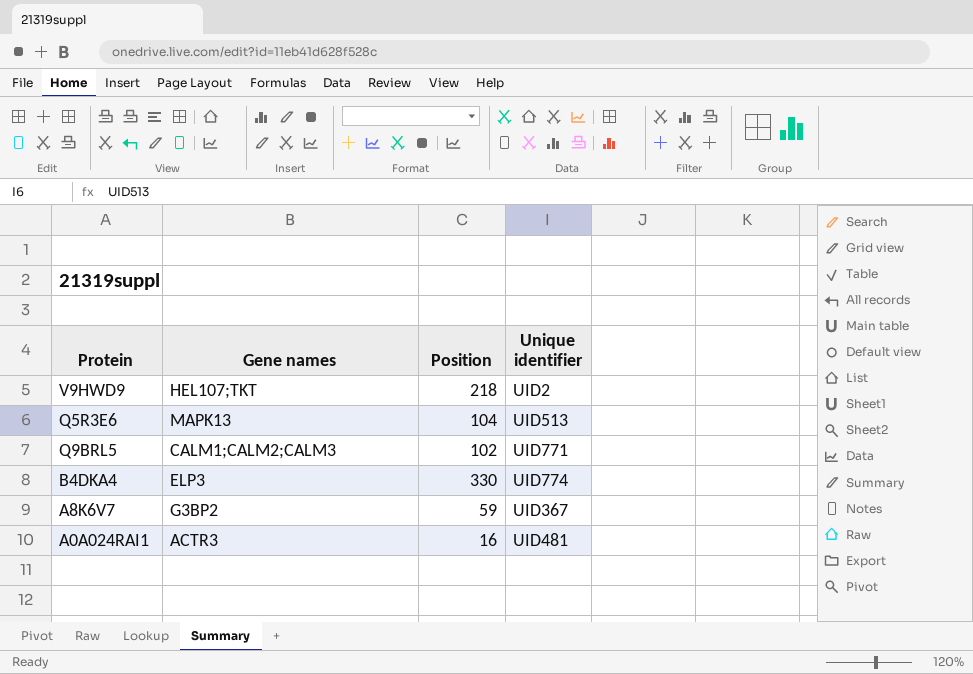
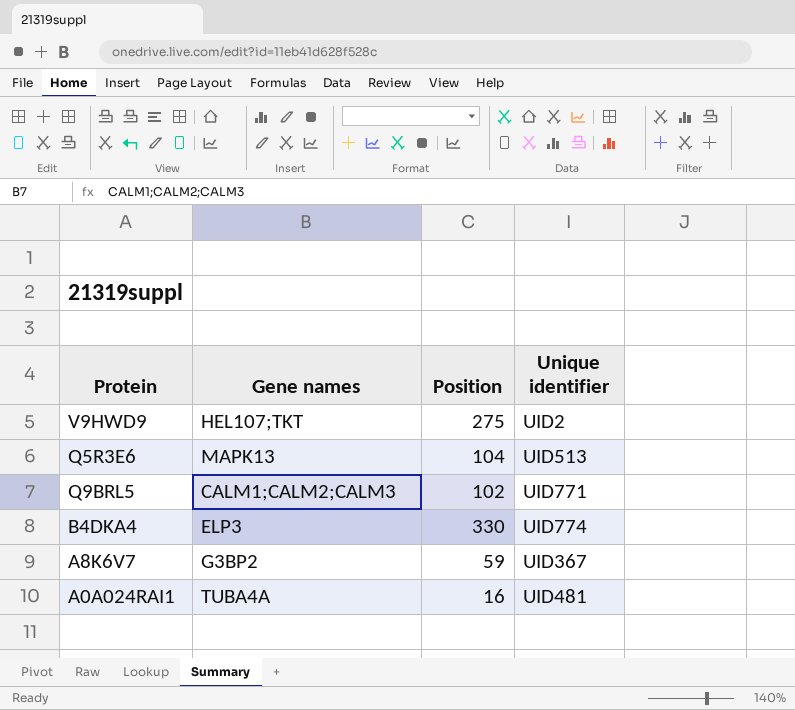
V9HWD9 | Position: 218 -> 275
A0A024RAI1 | Gene names: ACTR3 -> TUBA4A

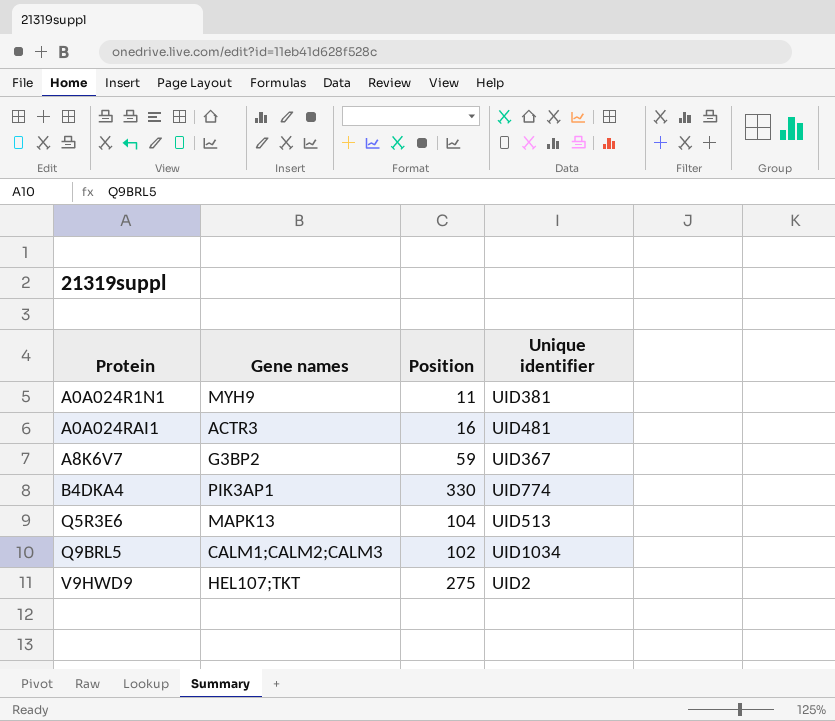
row order: none -> Protein ascending
row A0A024R1N1: none -> MYH9 | 11 | UID381
A0A024RAI1 | Gene names: TUBA4A -> ACTR3
B4DKA4 | Gene names: ELP3 -> PIK3AP1
Q9BRL5 | Unique identifier: UID771 -> UID1034

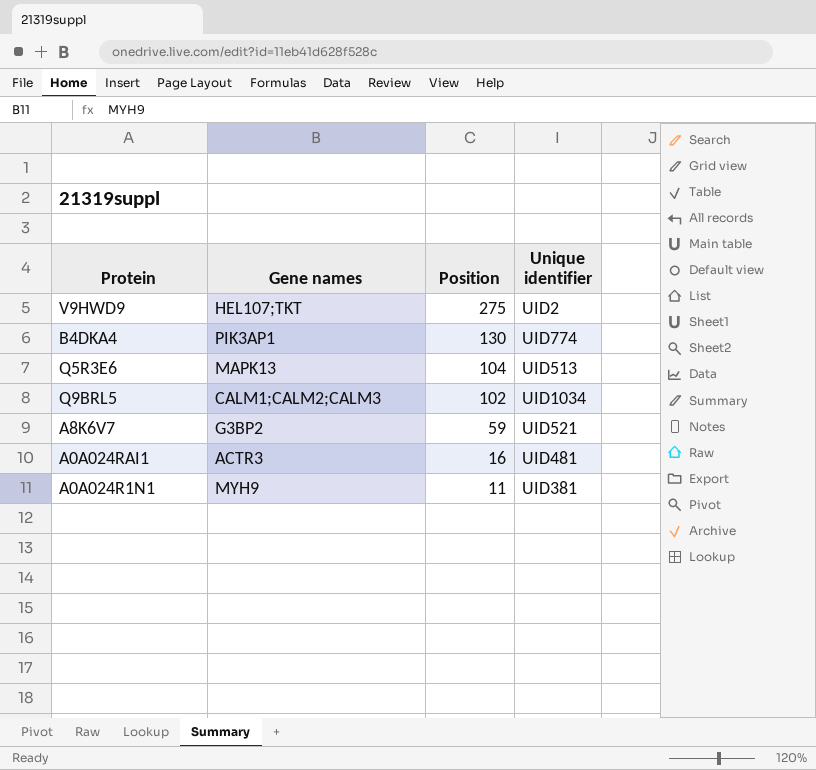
row order: Protein ascending -> Position descending
B4DKA4 | Position: 330 -> 130
A8K6V7 | Unique identifier: UID367 -> UID521

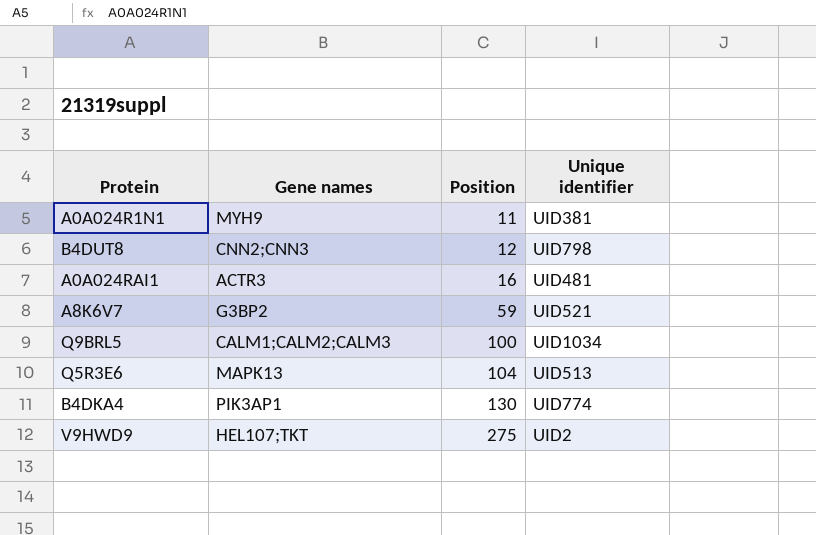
row order: Position descending -> Position ascending
row B4DUT8: none -> CNN2;CNN3 | 12 | UID798
Q9BRL5 | Position: 102 -> 100

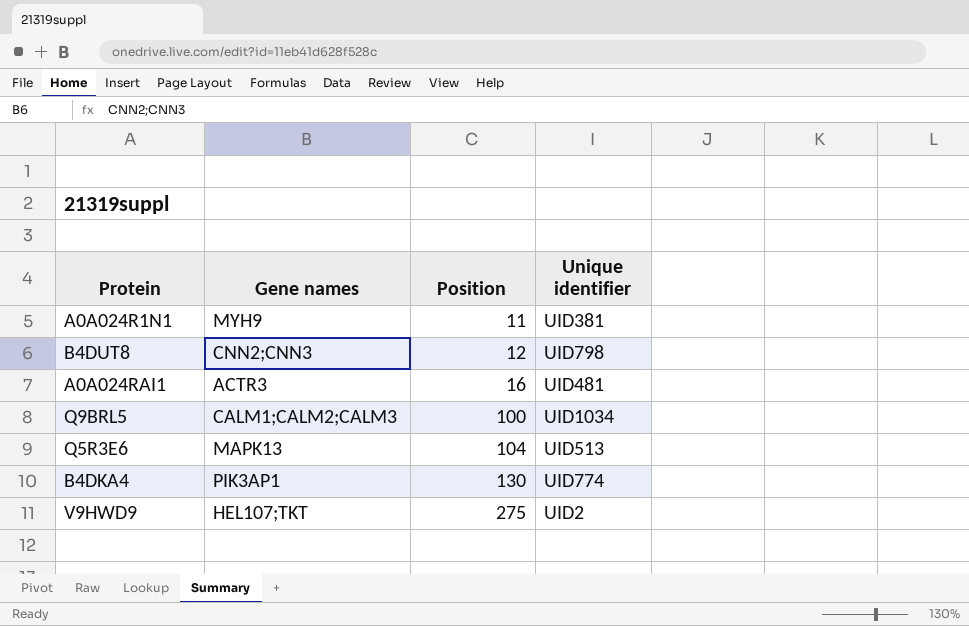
row A8K6V7: G3BP2 | 59 | UID521 -> none

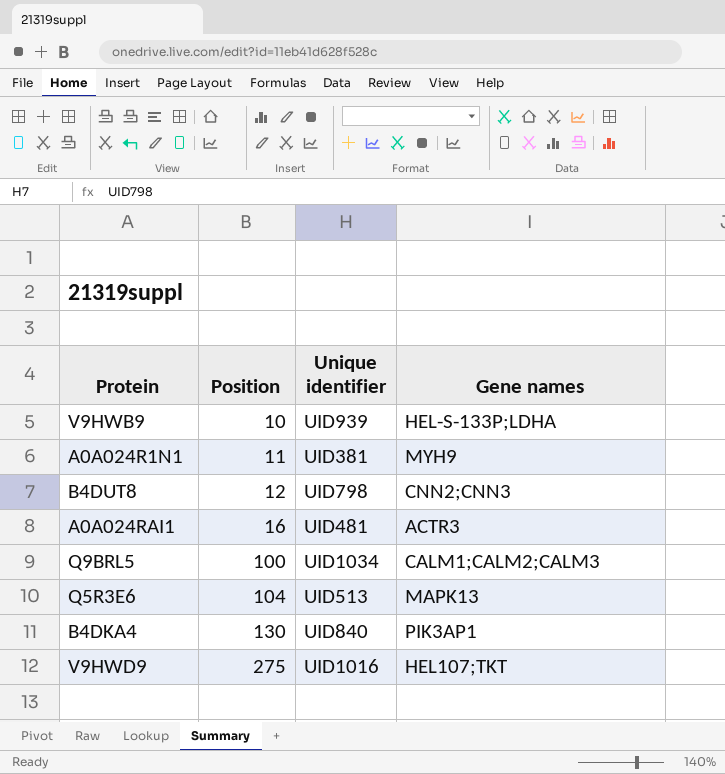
column Gene names | position: 2 -> 4
row V9HWB9: none -> 10 | UID939 | HEL-S-133P;LDHA
B4DKA4 | Unique identifier: UID774 -> UID840
V9HWD9 | Unique identifier: UID2 -> UID1016

